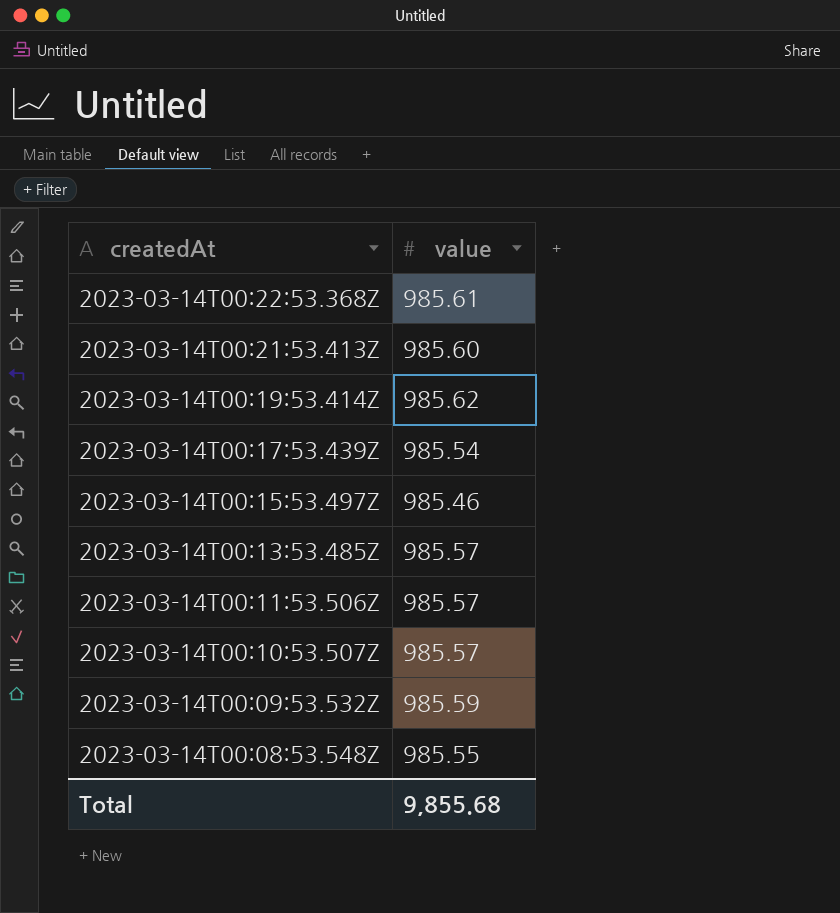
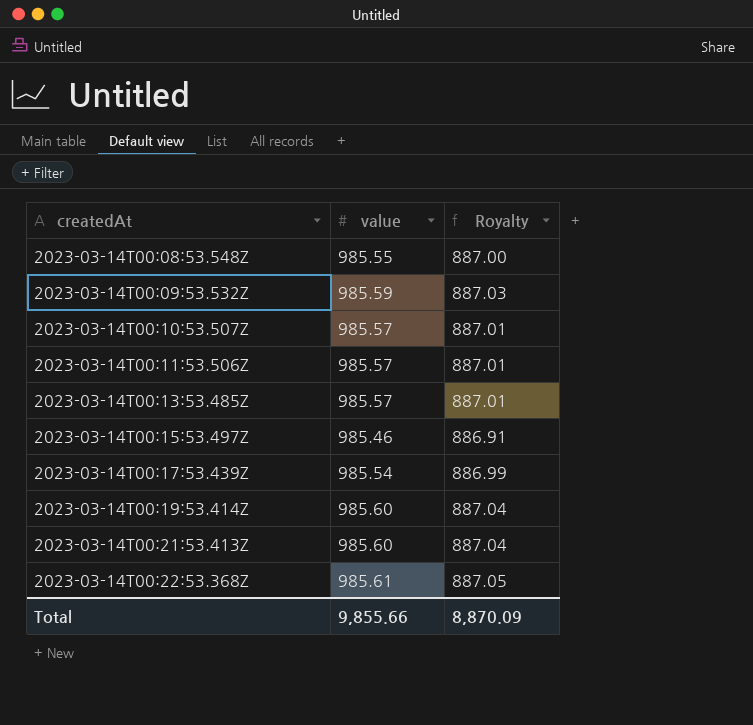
row order: createdAt descending -> createdAt ascending
column Royalty | formula: none -> [value] * 0.9
2023-03-14T00:19:53.414Z | value: 985.62 -> 985.60
Total | value: 9,855.68 -> 9,855.66

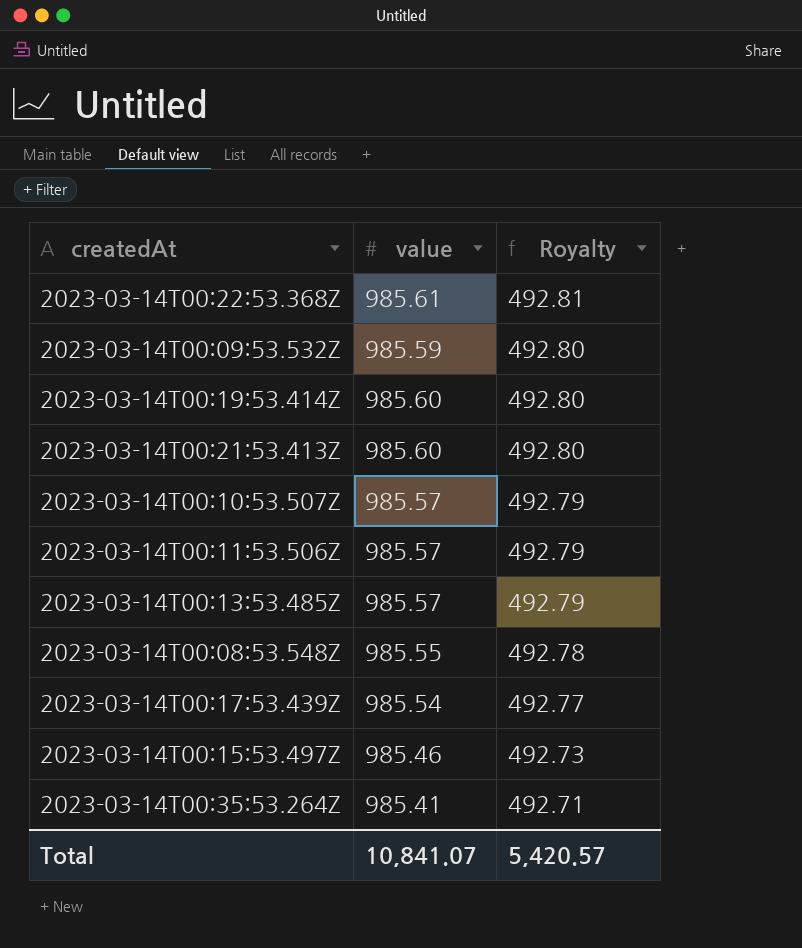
row order: createdAt ascending -> Royalty descending
column Royalty | formula: [value] * 0.9 -> [value] * 0.5
row 2023-03-14T00:35:53.264Z: none -> 985.41 | 492.71
Total | value: 9,855.66 -> 10,841.07
Total | Royalty: 8,870.09 -> 5,420.57

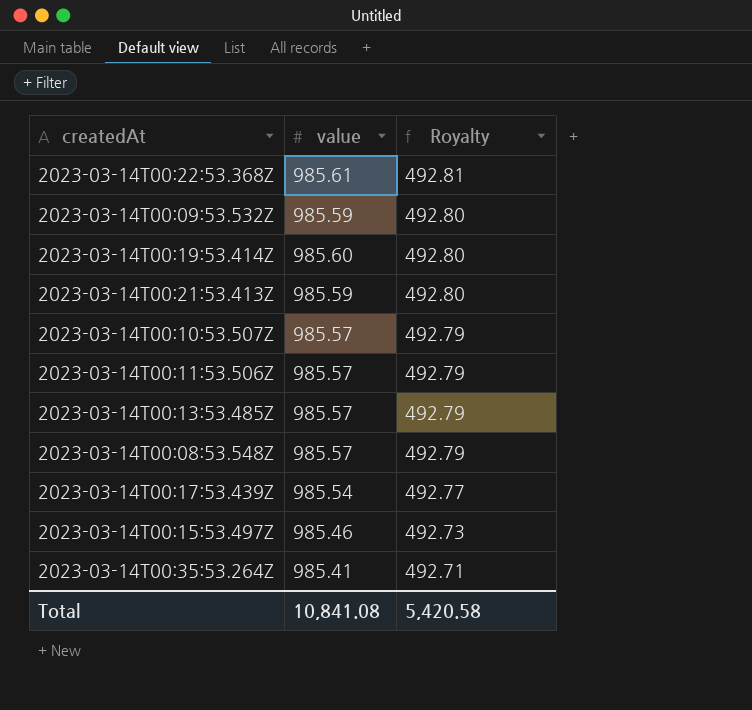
2023-03-14T00:21:53.413Z | value: 985.60 -> 985.59
2023-03-14T00:08:53.548Z | value: 985.55 -> 985.57
2023-03-14T00:08:53.548Z | Royalty: 492.78 -> 492.79
Total | value: 10,841.07 -> 10,841.08
Total | Royalty: 5,420.57 -> 5,420.58

